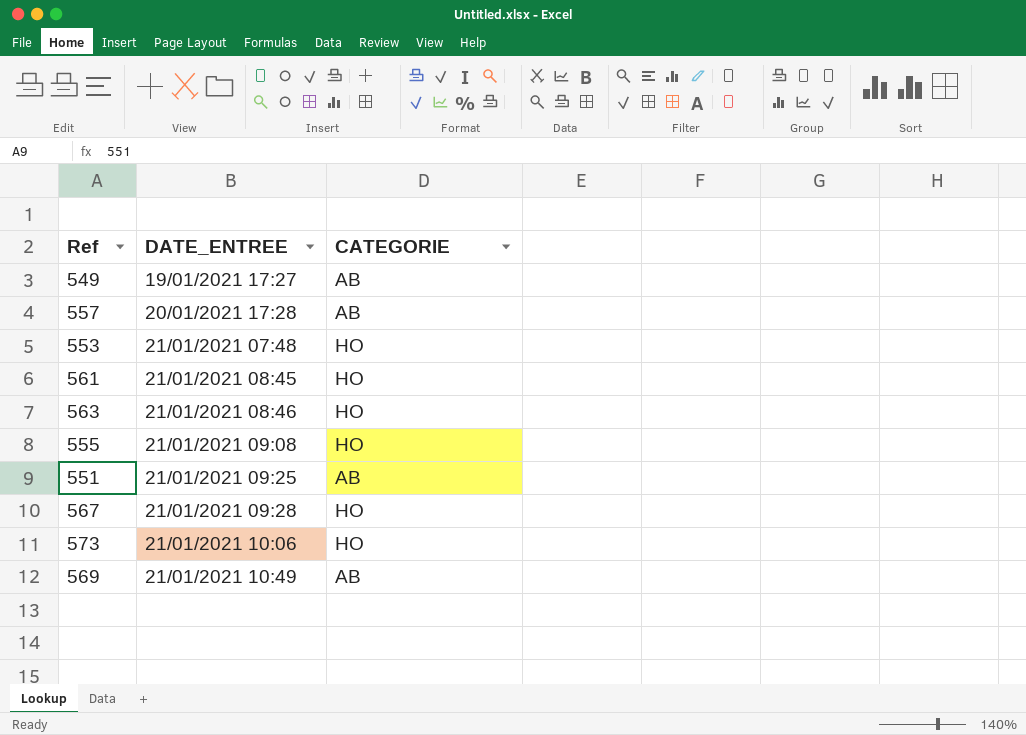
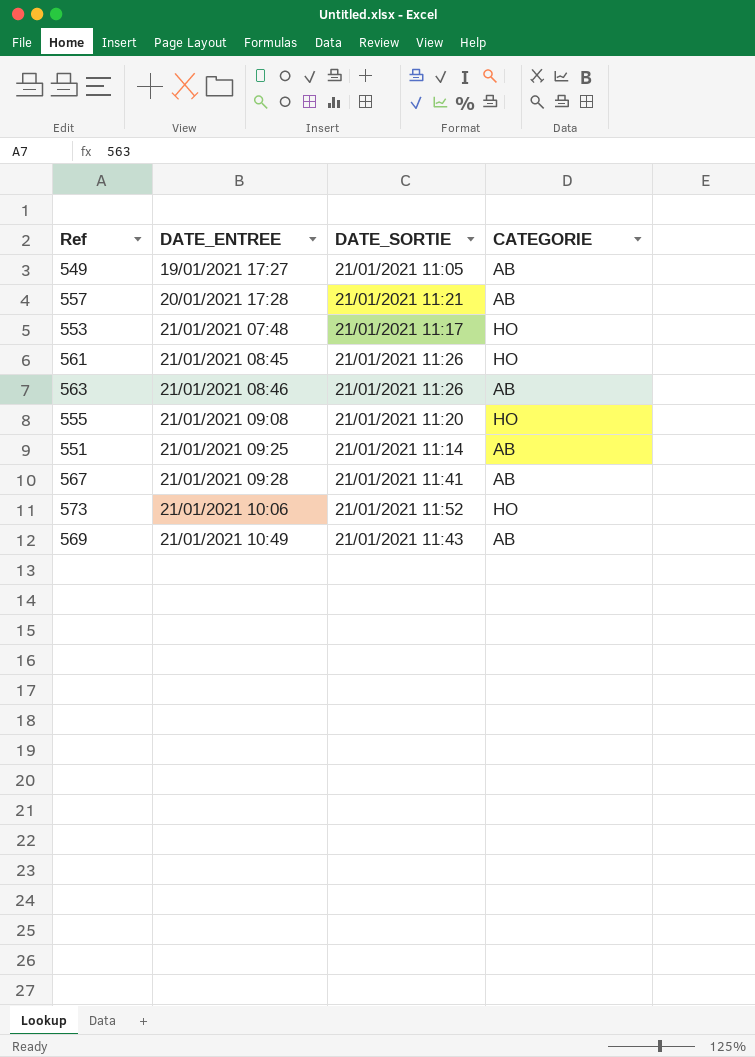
column DATE_SORTIE | position: none -> 3
563 | CATEGORIE: HO -> AB
567 | CATEGORIE: HO -> AB

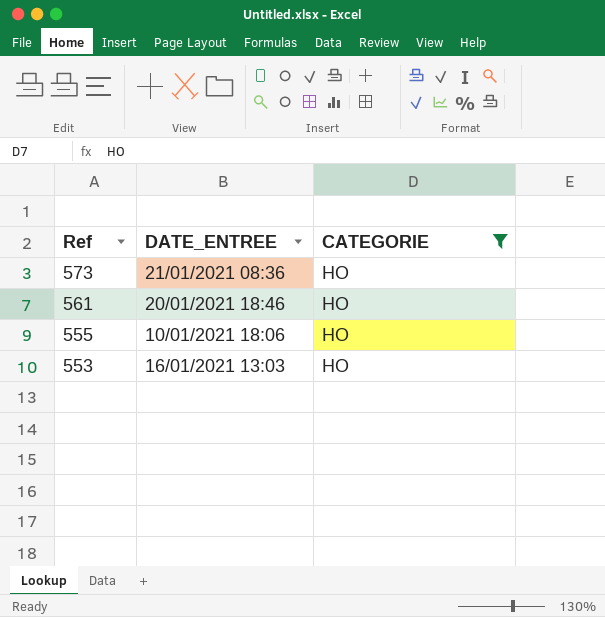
filter: none -> CATEGORIE = HO
row order: DATE_ENTREE ascending -> Ref descending
column DATE_SORTIE | position: 3 -> none
573 | DATE_ENTREE: 21/01/2021 10:06 -> 21/01/2021 08:36
561 | DATE_ENTREE: 21/01/2021 08:45 -> 20/01/2021 18:46
555 | DATE_ENTREE: 21/01/2021 09:08 -> 10/01/2021 18:06
553 | DATE_ENTREE: 21/01/2021 07:48 -> 16/01/2021 13:03

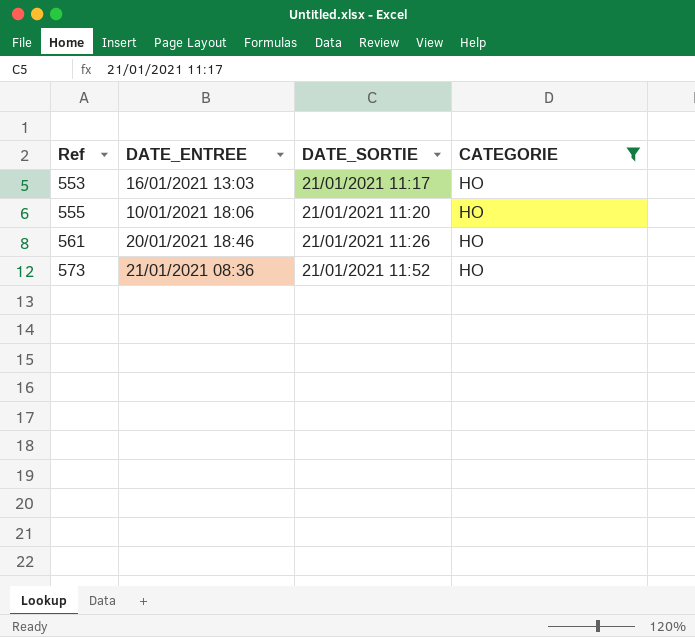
row order: Ref descending -> Ref ascending
column DATE_SORTIE | position: none -> 3

